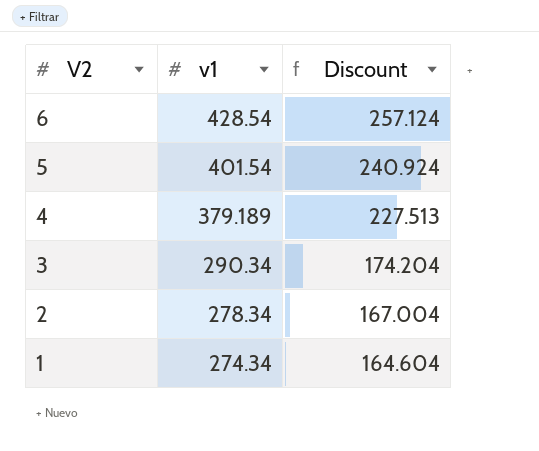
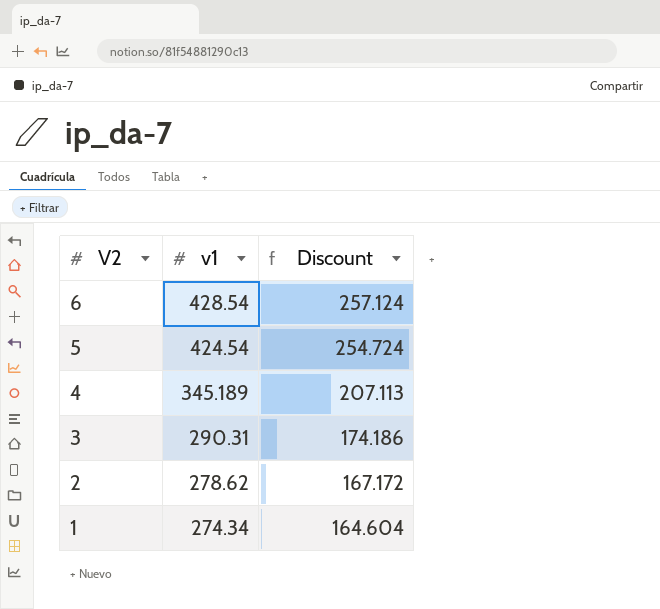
5 | v1: 401.54 -> 424.54
5 | Discount: 240.924 -> 254.724
4 | v1: 379.189 -> 345.189
4 | Discount: 227.513 -> 207.113
3 | v1: 290.34 -> 290.31
3 | Discount: 174.204 -> 174.186
2 | v1: 278.34 -> 278.62
2 | Discount: 167.004 -> 167.172

